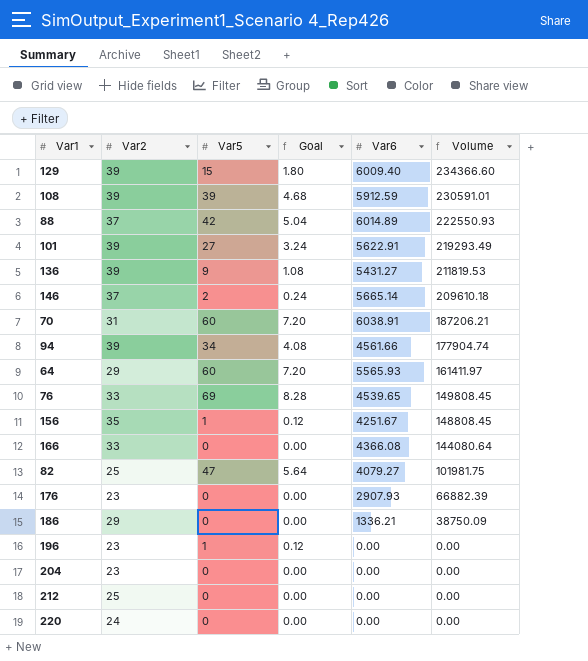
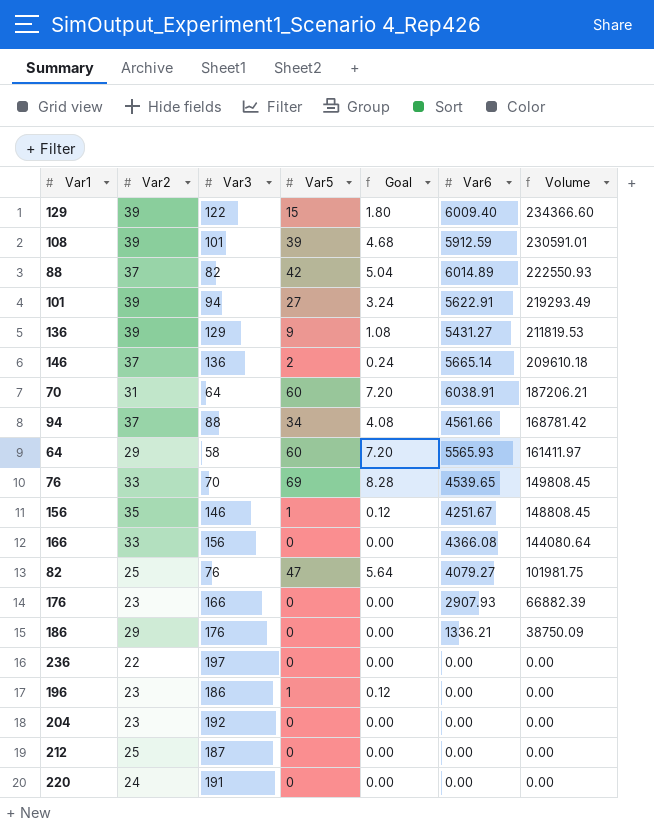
column Var3 | position: none -> 3
94 | Var2: 39 -> 37
94 | Volume: 177904.74 -> 168781.42
row 236: none -> 22 | 197 | 0 | 0.00 | 0.00 | 0.00

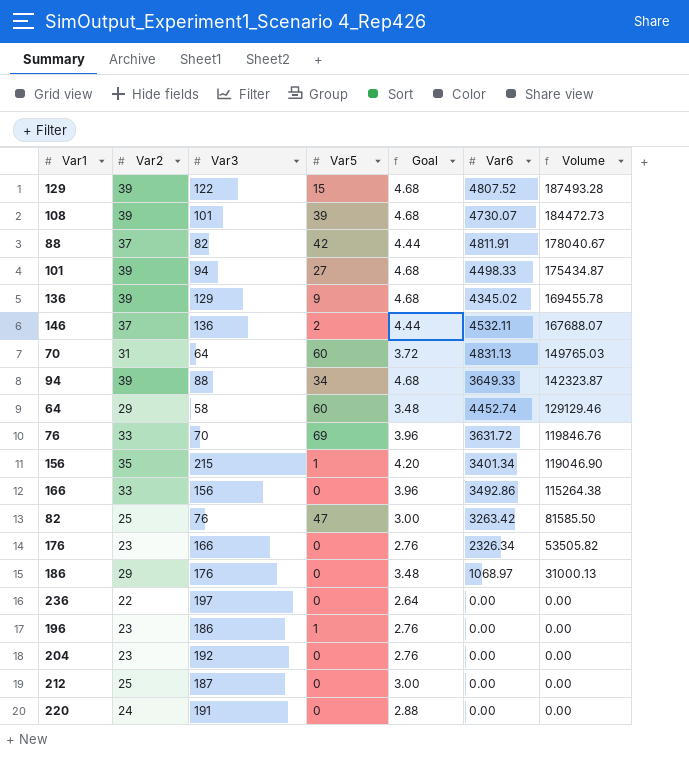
column Goal | formula: [Var5] * 0.12 -> [Var2] * 0.12
129 | Var6: 6009.40 -> 4807.52
129 | Volume: 234366.60 -> 187493.28
108 | Var6: 5912.59 -> 4730.07
108 | Volume: 230591.01 -> 184472.73
88 | Var6: 6014.89 -> 4811.91
88 | Volume: 222550.93 -> 178040.67
101 | Var6: 5622.91 -> 4498.33
101 | Volume: 219293.49 -> 175434.87
136 | Var6: 5431.27 -> 4345.02
136 | Volume: 211819.53 -> 169455.78
146 | Var6: 5665.14 -> 4532.11
146 | Volume: 209610.18 -> 167688.07
70 | Var6: 6038.91 -> 4831.13
70 | Volume: 187206.21 -> 149765.03
94 | Var2: 37 -> 39
94 | Var6: 4561.66 -> 3649.33
94 | Volume: 168781.42 -> 142323.87
64 | Var6: 5565.93 -> 4452.74
64 | Volume: 161411.97 -> 129129.46
76 | Var6: 4539.65 -> 3631.72
76 | Volume: 149808.45 -> 119846.76
156 | Var3: 146 -> 215
156 | Var6: 4251.67 -> 3401.34
156 | Volume: 148808.45 -> 119046.90
166 | Var6: 4366.08 -> 3492.86
166 | Volume: 144080.64 -> 115264.38
82 | Var6: 4079.27 -> 3263.42
82 | Volume: 101981.75 -> 81585.50
176 | Var6: 2907.93 -> 2326.34
176 | Volume: 66882.39 -> 53505.82
186 | Var6: 1336.21 -> 1068.97
186 | Volume: 38750.09 -> 31000.13

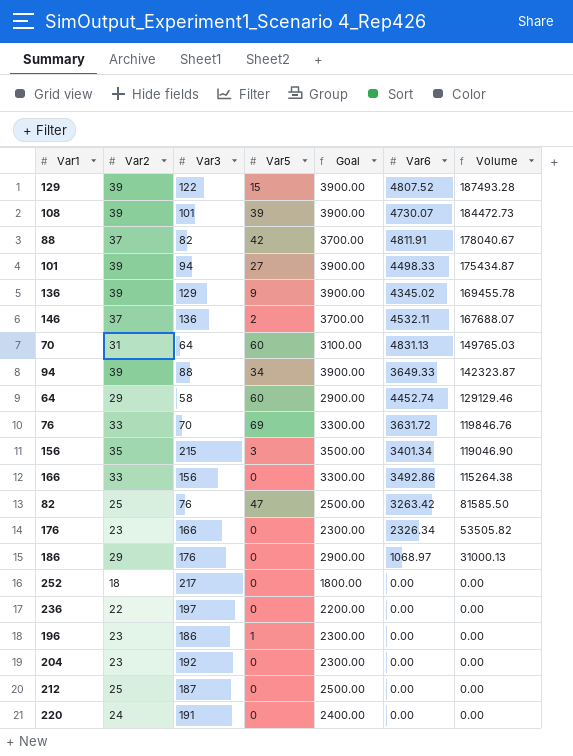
column Goal | formula: [Var2] * 0.12 -> [Var2] * 100
156 | Var5: 1 -> 3
row 252: none -> 18 | 217 | 0 | 1800.00 | 0.00 | 0.00

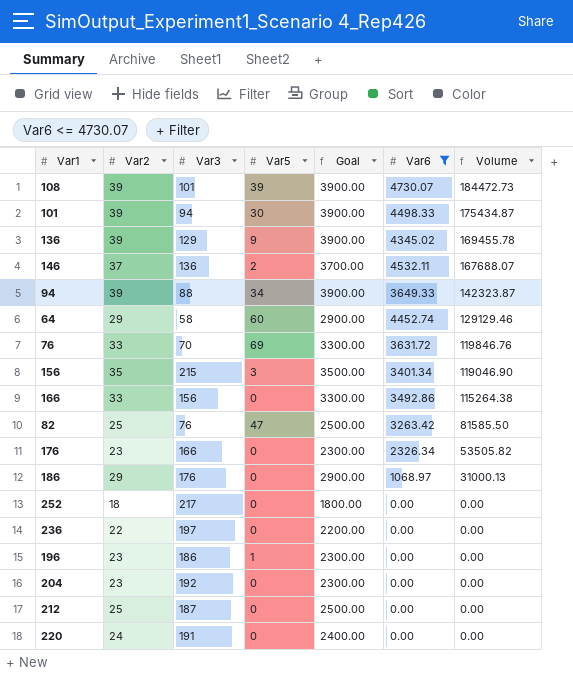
filter: none -> Var6 <= 4730.07
101 | Var5: 27 -> 30

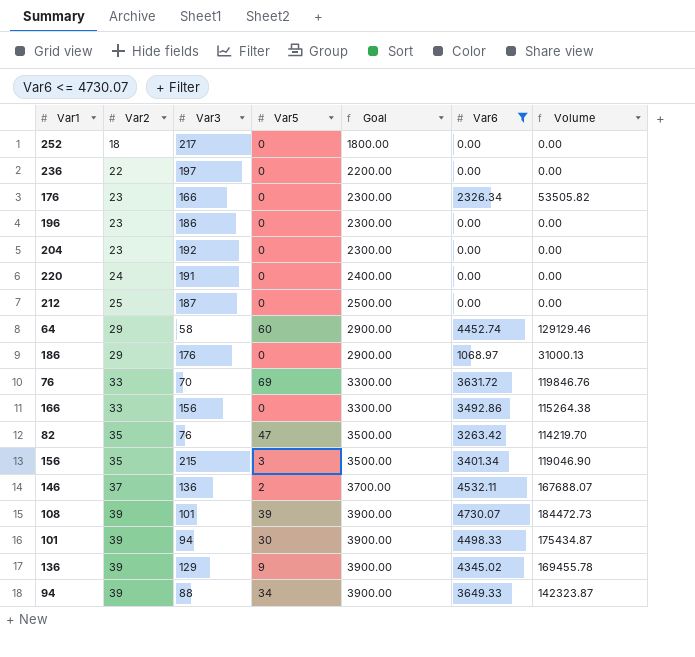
row order: Volume descending -> Var2 ascending
196 | Var5: 1 -> 0
82 | Var2: 25 -> 35
82 | Goal: 2500.00 -> 3500.00
82 | Volume: 81585.50 -> 114219.70

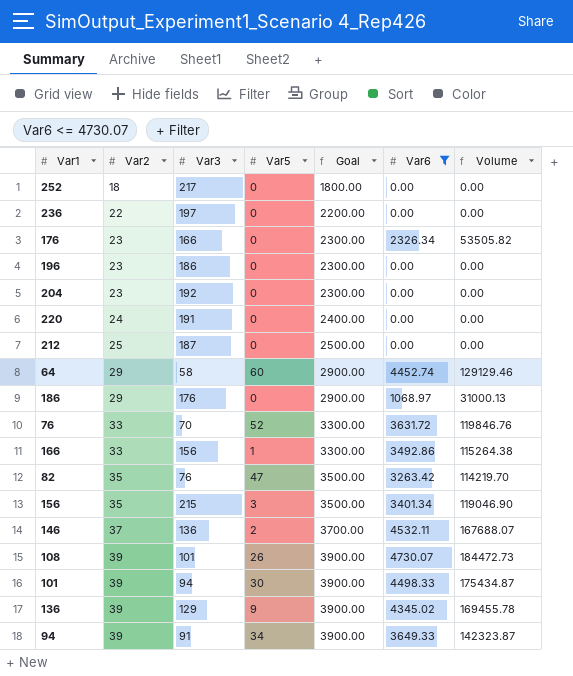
76 | Var5: 69 -> 52
166 | Var5: 0 -> 1
108 | Var5: 39 -> 26
94 | Var3: 88 -> 91

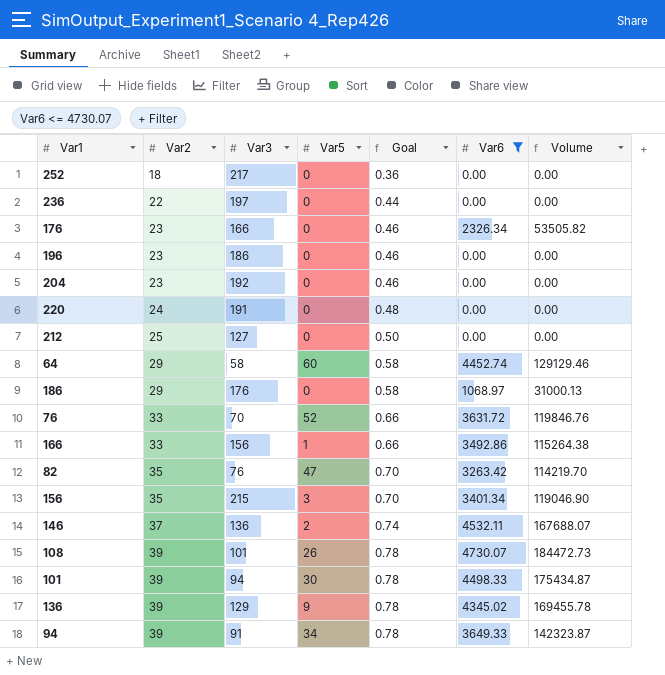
column Goal | formula: [Var2] * 100 -> [Var2] * 0.02
212 | Var3: 187 -> 127

